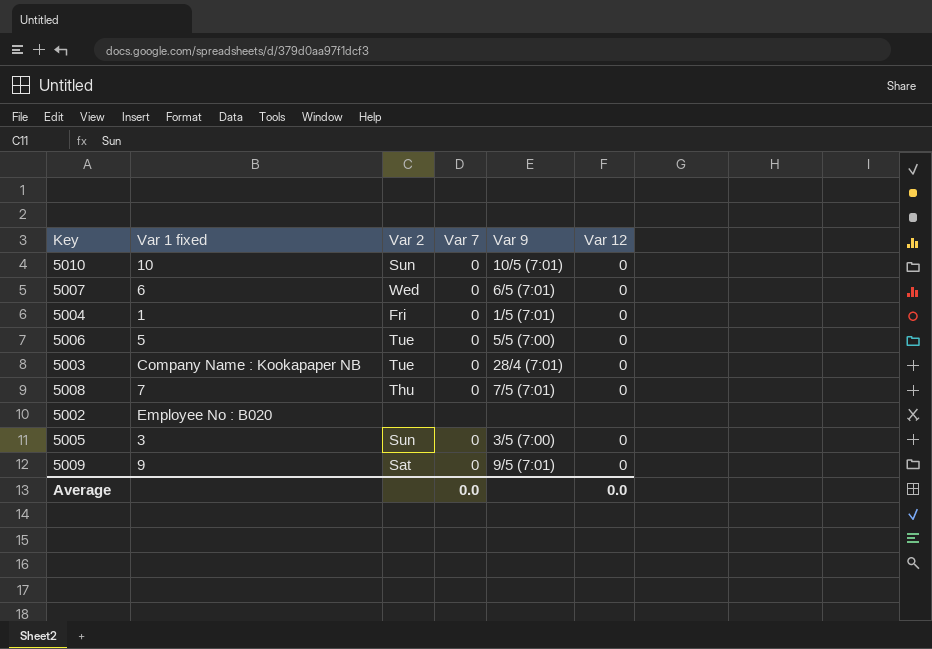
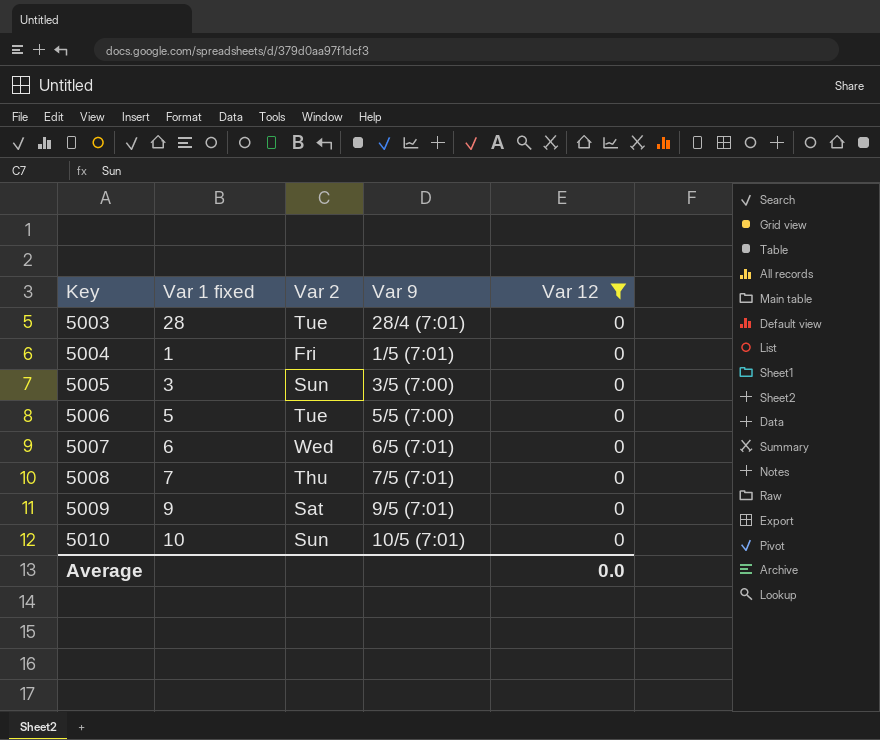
filter: none -> Var 12 = 0
row order: none -> Key ascending
column Var 7 | position: 4 -> none
5003 | Var 1 fixed: Company Name : Kookapaper NB -> 28

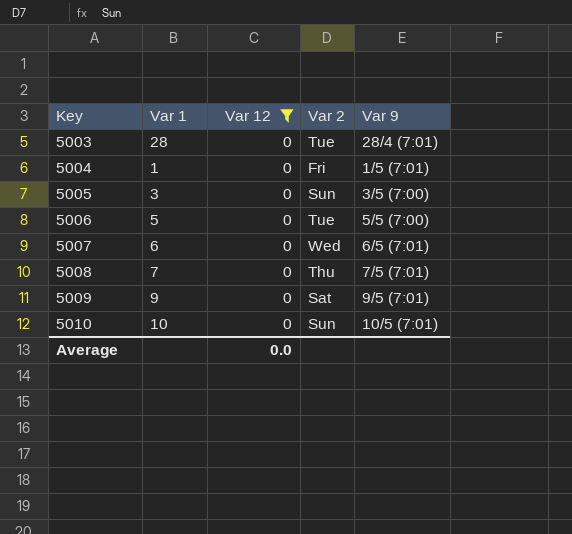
column name: Var 1 fixed -> Var 1
column Var 12 | position: 5 -> 3

